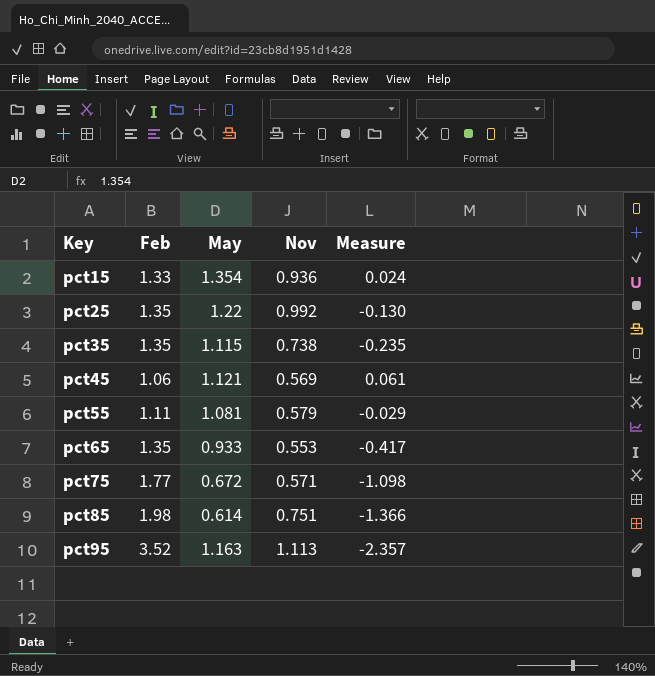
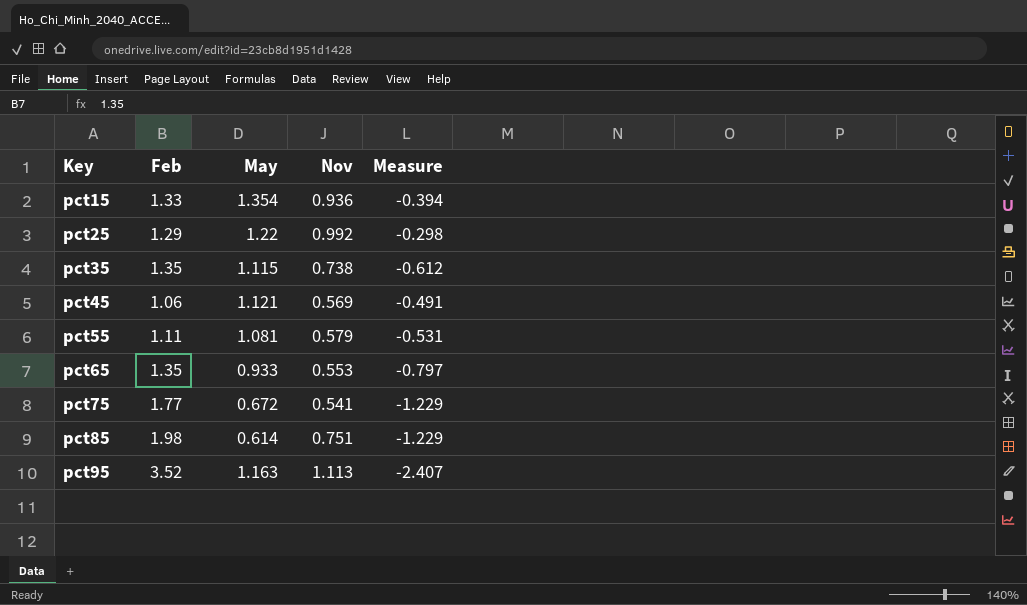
column Measure | formula: [May] - [Feb] -> [Nov] - [Feb]
pct25 | Feb: 1.35 -> 1.29
pct75 | Nov: 0.571 -> 0.541

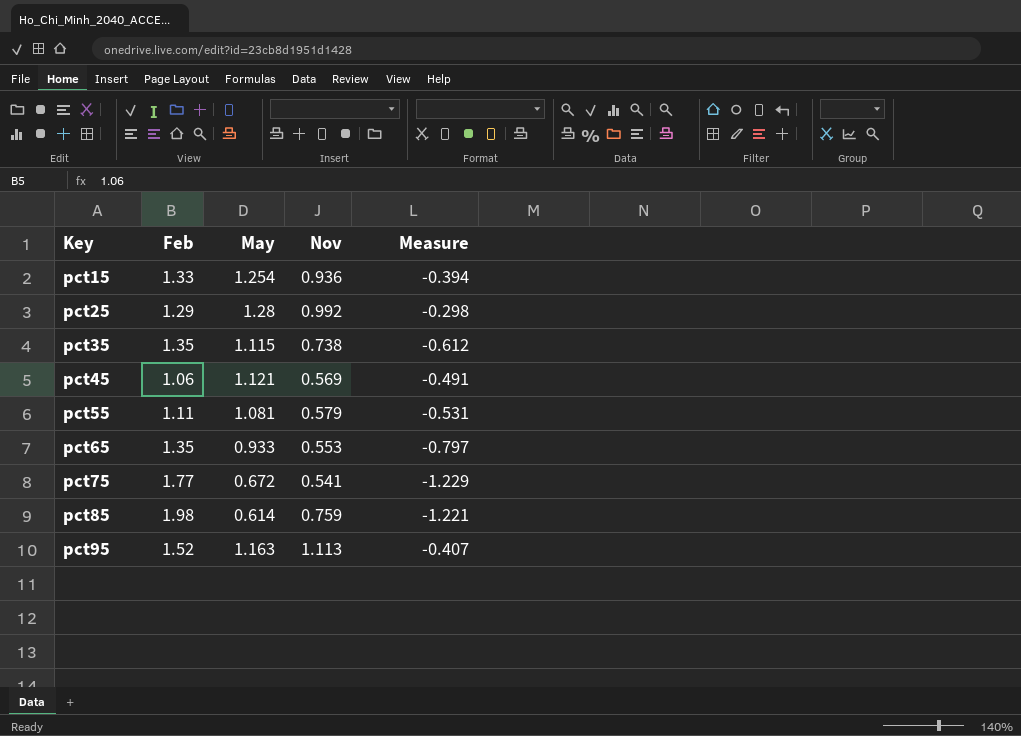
pct15 | May: 1.354 -> 1.254
pct25 | May: 1.22 -> 1.28
pct85 | Nov: 0.751 -> 0.759
pct85 | Measure: -1.229 -> -1.221
pct95 | Feb: 3.52 -> 1.52
pct95 | Measure: -2.407 -> -0.407

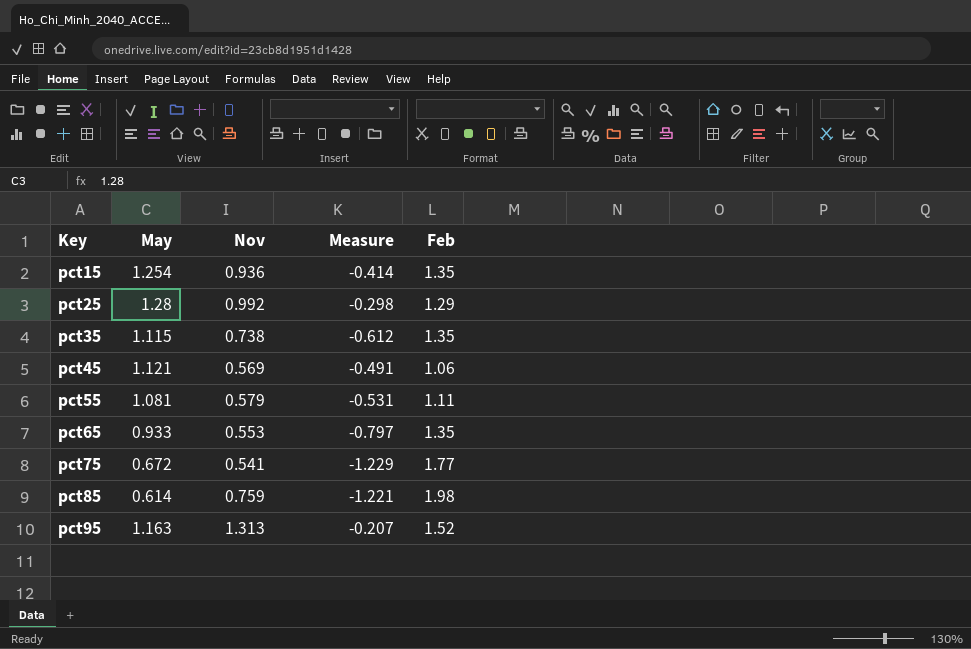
column Feb | position: 2 -> 5
pct15 | Measure: -0.394 -> -0.414
pct15 | Feb: 1.33 -> 1.35
pct95 | Nov: 1.113 -> 1.313
pct95 | Measure: -0.407 -> -0.207

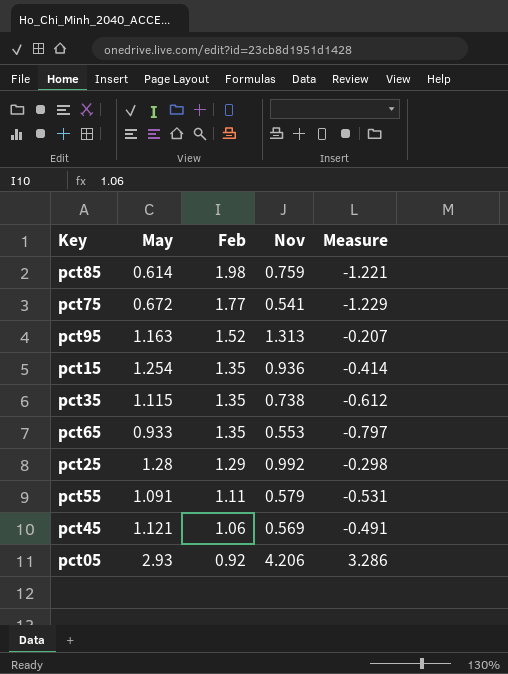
row order: Key ascending -> Feb descending
column Feb | position: 5 -> 3
pct55 | May: 1.081 -> 1.091
row pct05: none -> 2.93 | 0.92 | 4.206 | 3.286

